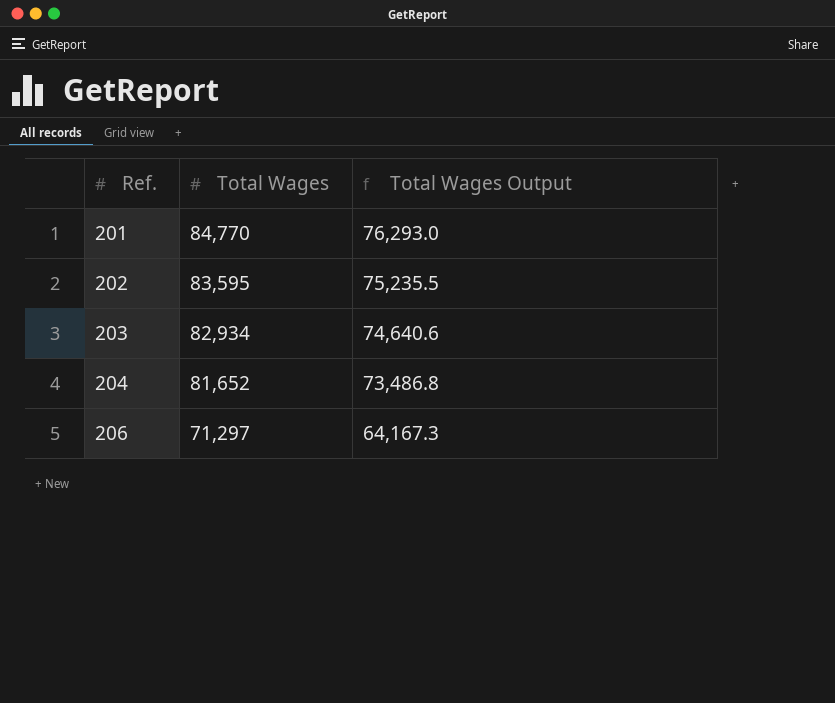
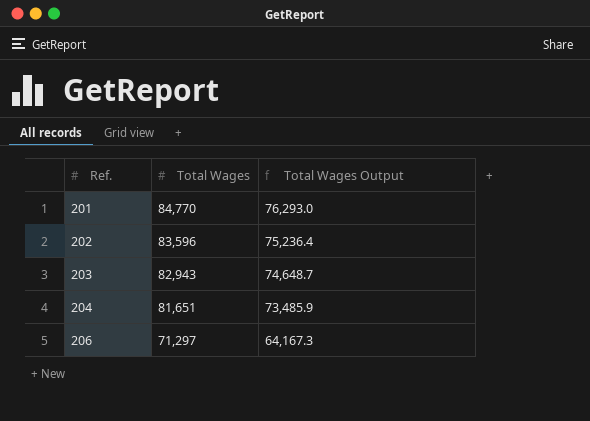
202 | Total Wages: 83,595 -> 83,596
202 | Total Wages Output: 75,235.5 -> 75,236.4
203 | Total Wages: 82,934 -> 82,943
203 | Total Wages Output: 74,640.6 -> 74,648.7
204 | Total Wages: 81,652 -> 81,651
204 | Total Wages Output: 73,486.8 -> 73,485.9

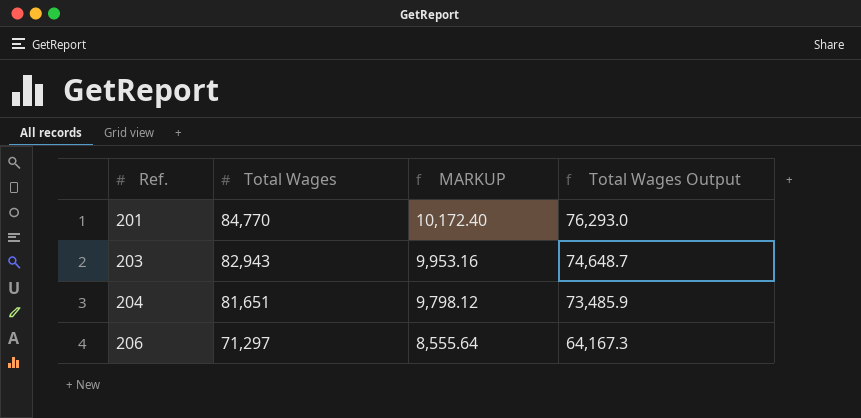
column MARKUP | formula: none -> [Total Wages] * 0.12
row 202: 83,596 | 75,236.4 -> none

